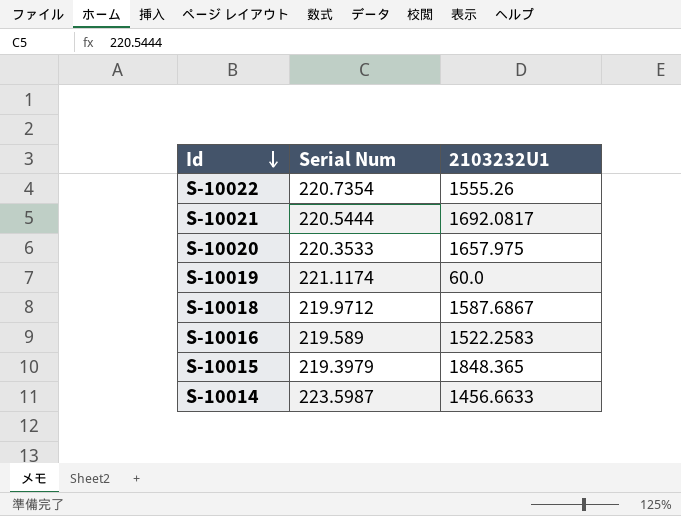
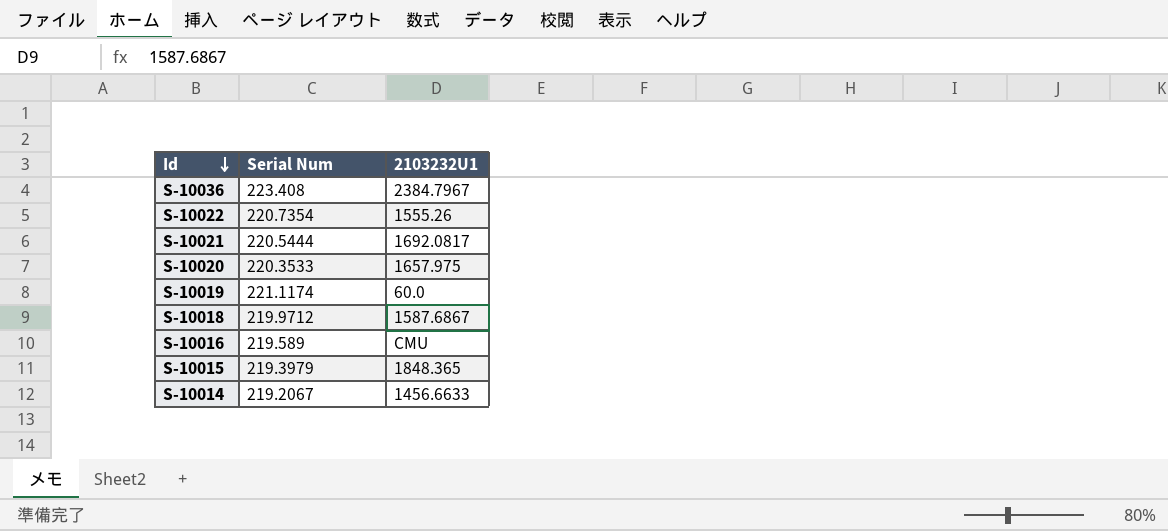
row S-10036: none -> 223.408 | 2384.7967
S-10016 | 2103232U1: 1522.2583 -> CMU
S-10014 | Serial Num: 223.5987 -> 219.2067

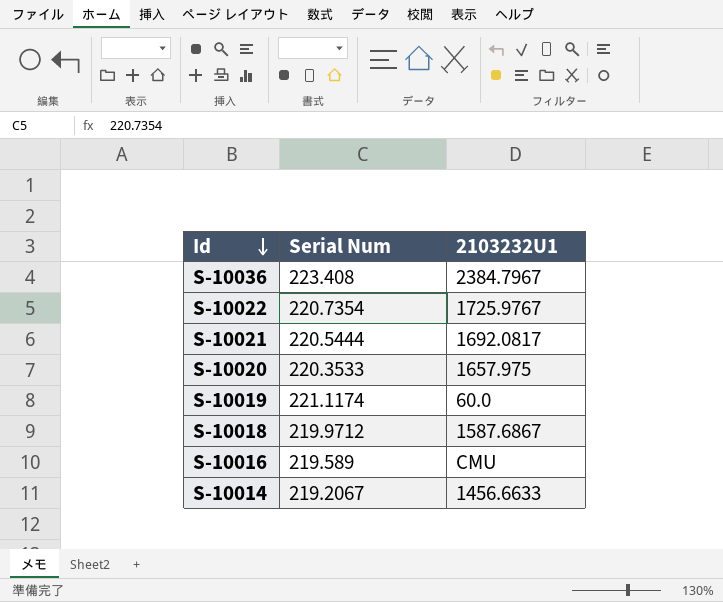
row S-10015: 219.3979 | 1848.365 -> none
S-10022 | 2103232U1: 1555.26 -> 1725.9767

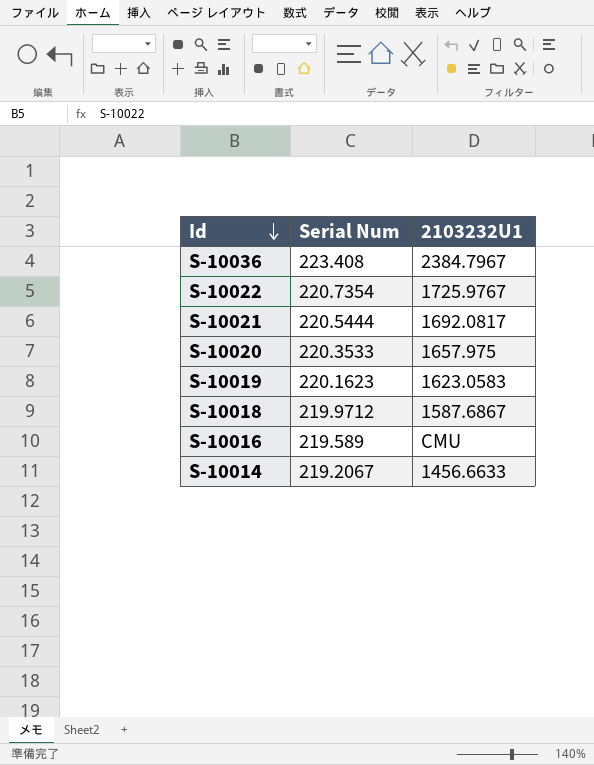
S-10019 | Serial Num: 221.1174 -> 220.1623
S-10019 | 2103232U1: 60.0 -> 1623.0583

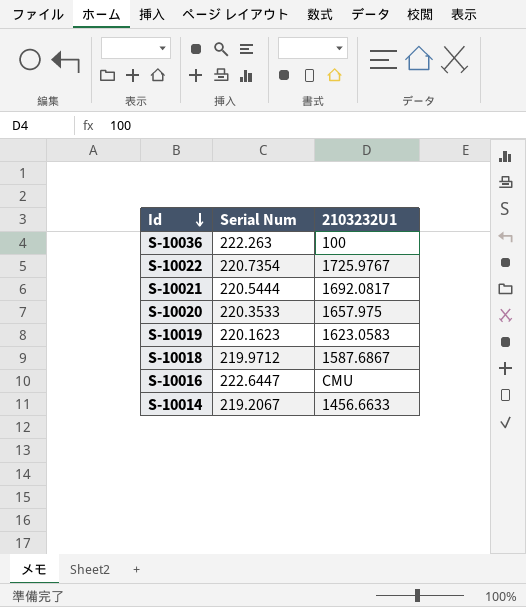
S-10036 | Serial Num: 223.408 -> 222.263
S-10036 | 2103232U1: 2384.7967 -> 100
S-10016 | Serial Num: 219.589 -> 222.6447

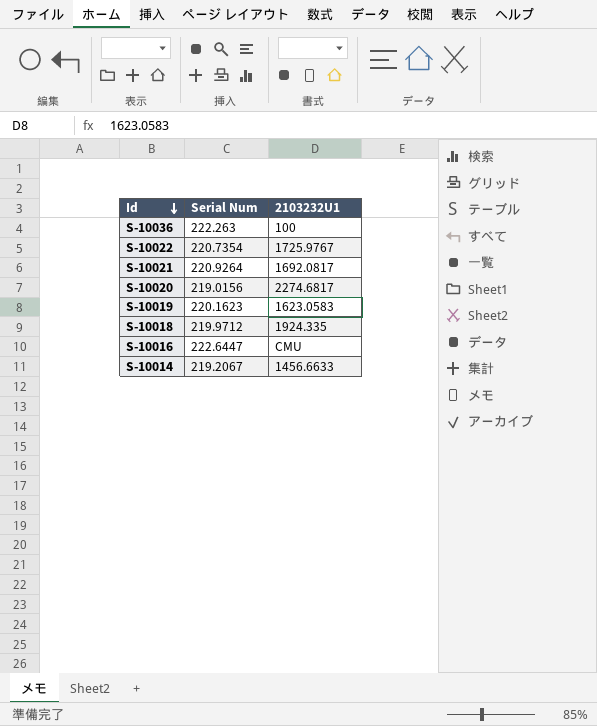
S-10021 | Serial Num: 220.5444 -> 220.9264
S-10020 | Serial Num: 220.3533 -> 219.0156
S-10020 | 2103232U1: 1657.975 -> 2274.6817
S-10018 | 2103232U1: 1587.6867 -> 1924.335

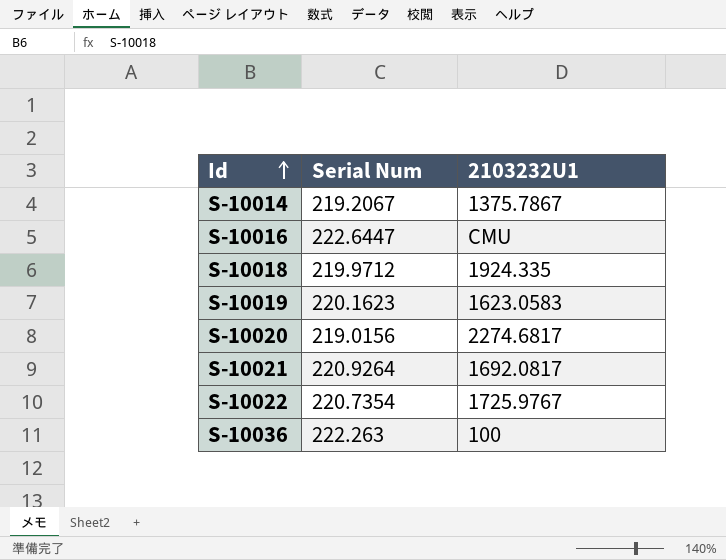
row order: Id descending -> Id ascending
S-10014 | 2103232U1: 1456.6633 -> 1375.7867

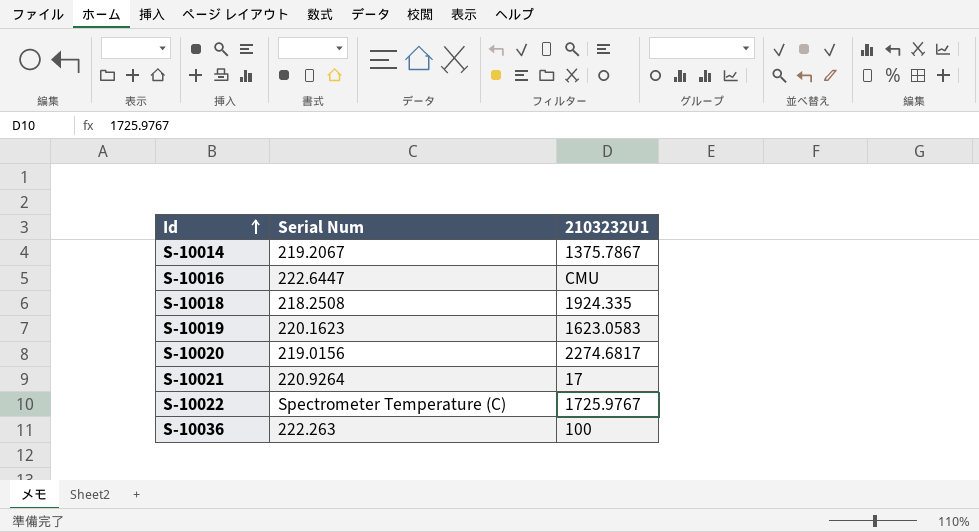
S-10018 | Serial Num: 219.9712 -> 218.2508
S-10021 | 2103232U1: 1692.0817 -> 17
S-10022 | Serial Num: 220.7354 -> Spectrometer Temperature (C)

